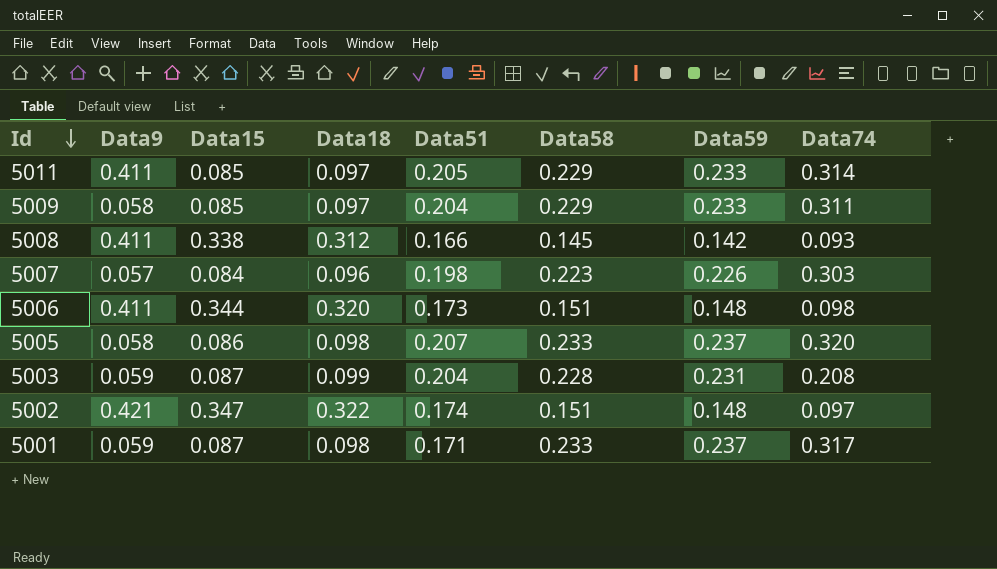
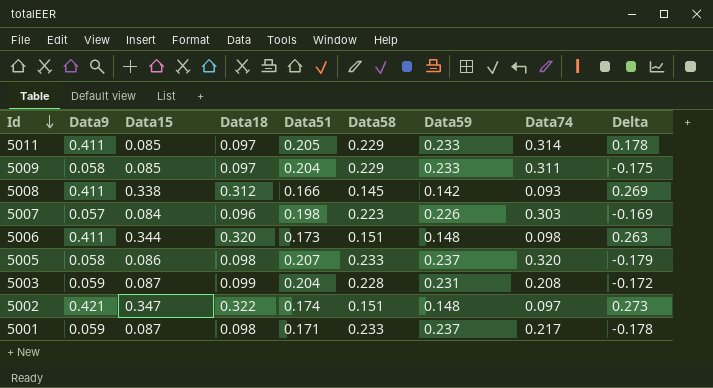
column Delta | formula: none -> [Data9] - [Data59]
5001 | Data74: 0.317 -> 0.217

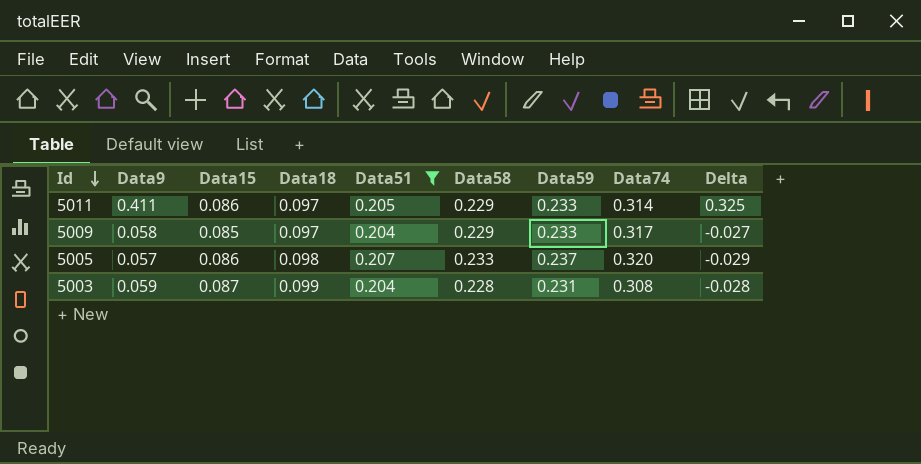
filter: none -> Data51 >= 0.204
column Delta | formula: [Data9] - [Data59] -> [Data9] - [Data15]
5011 | Data15: 0.085 -> 0.086
5009 | Data74: 0.311 -> 0.317
5005 | Data9: 0.058 -> 0.057
5003 | Data74: 0.208 -> 0.308

